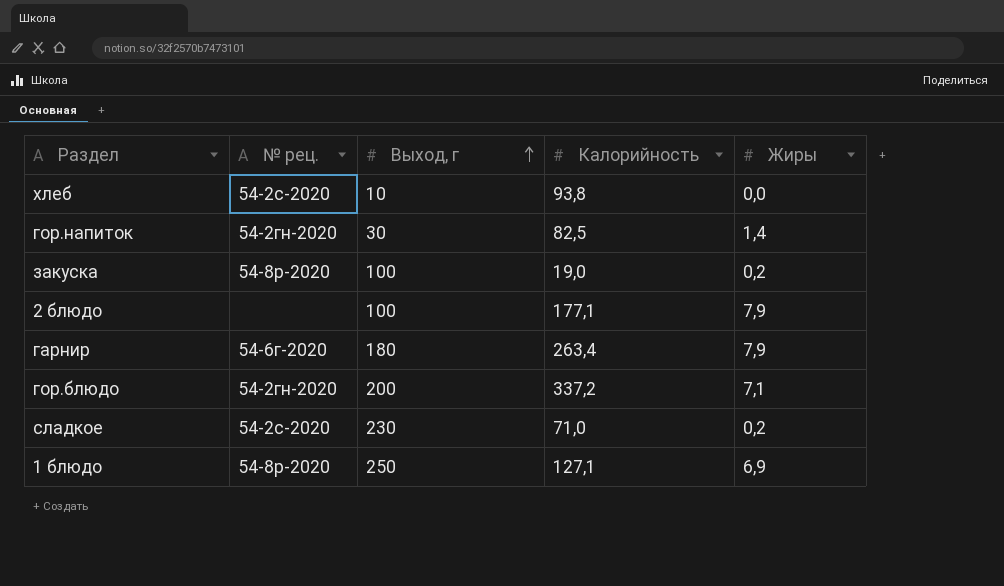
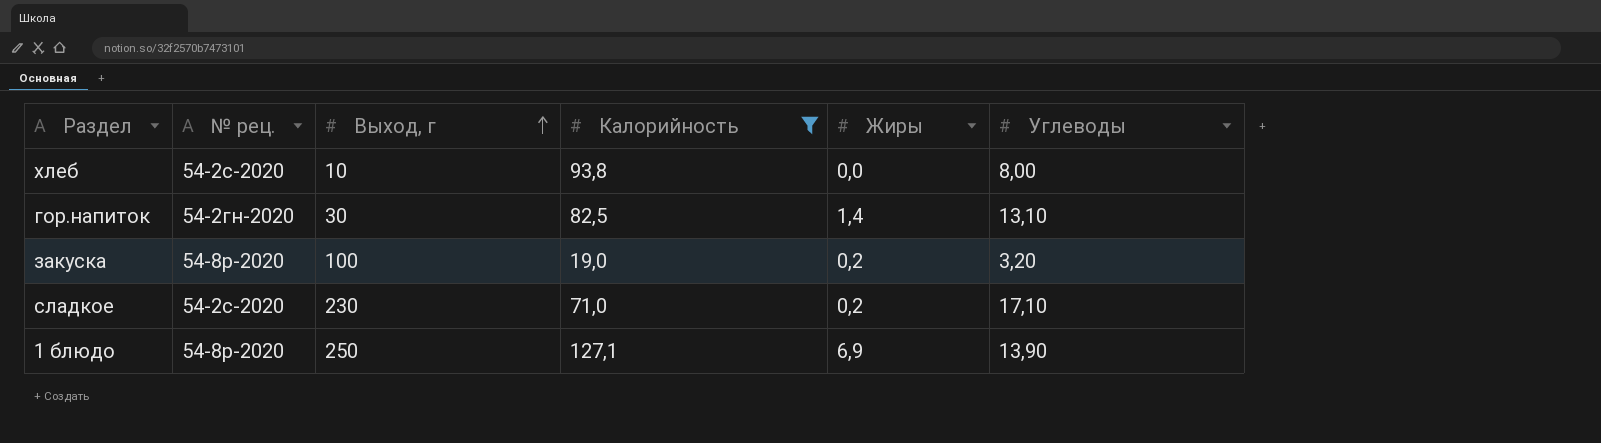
filter: none -> Калорийность <= 127,1
column Углеводы | position: none -> 6

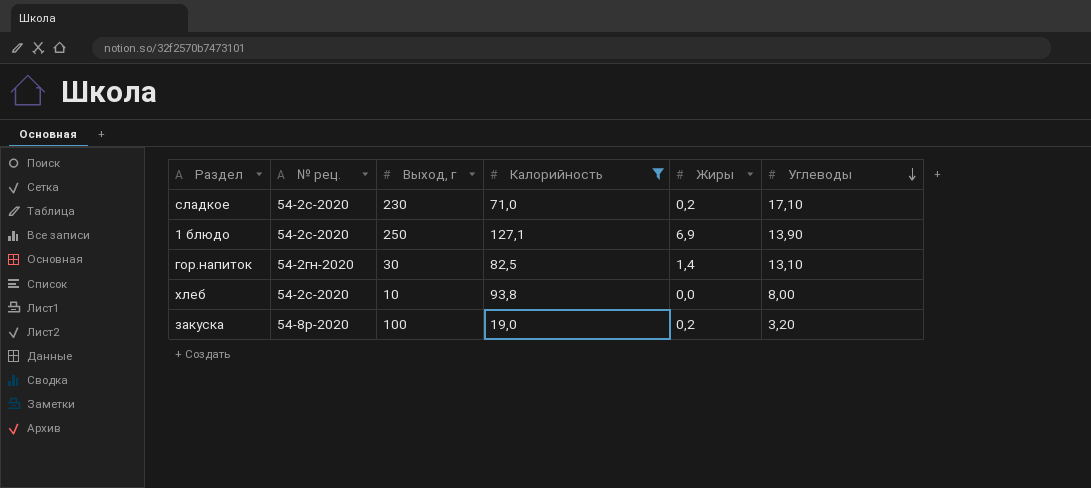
row order: Выход, г ascending -> Углеводы descending
1 блюдо | № рец.: 54-8p-2020 -> 54-2c-2020

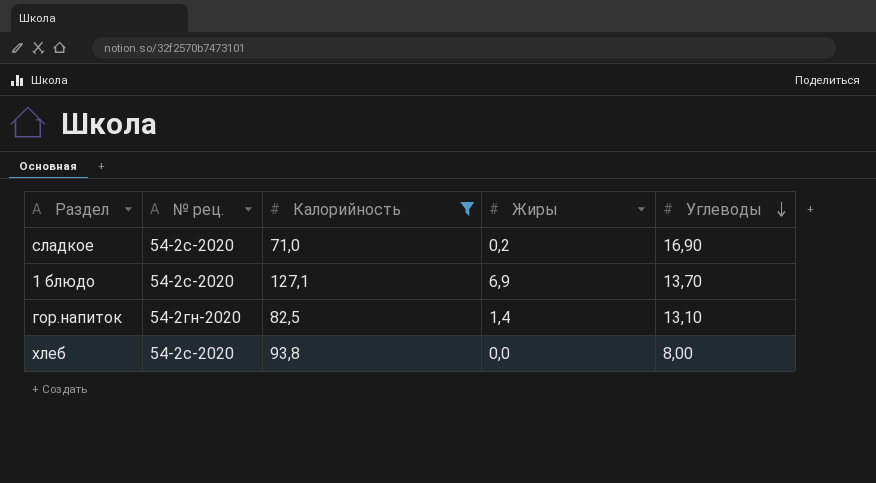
column Выход, г | position: 3 -> none
row закуска: 54-8p-2020 | 100 | 19,0 | 0,2 | 3,20 -> none
сладкое | Углеводы: 17,10 -> 16,90
1 блюдо | Углеводы: 13,90 -> 13,70

